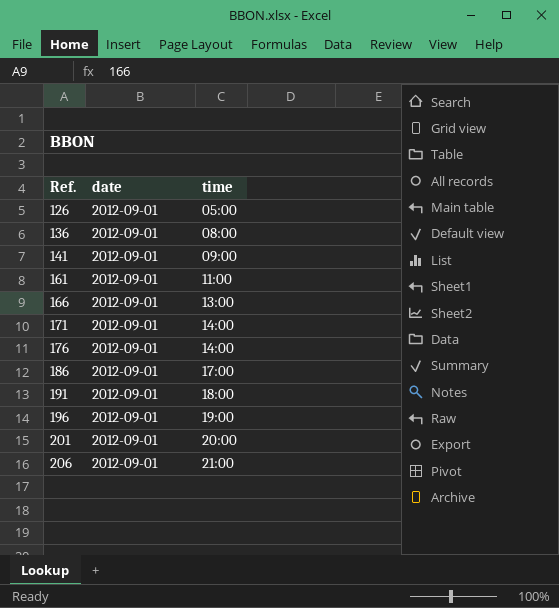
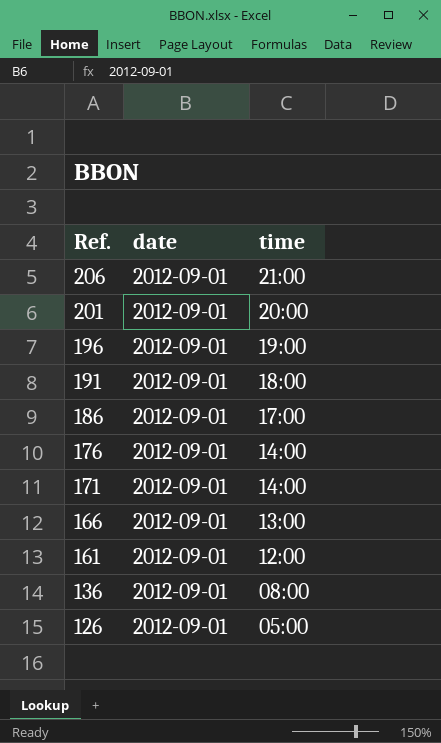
row order: Ref. ascending -> Ref. descending
row 141: 2012-09-01 | 09:00 -> none
161 | time: 11:00 -> 12:00

